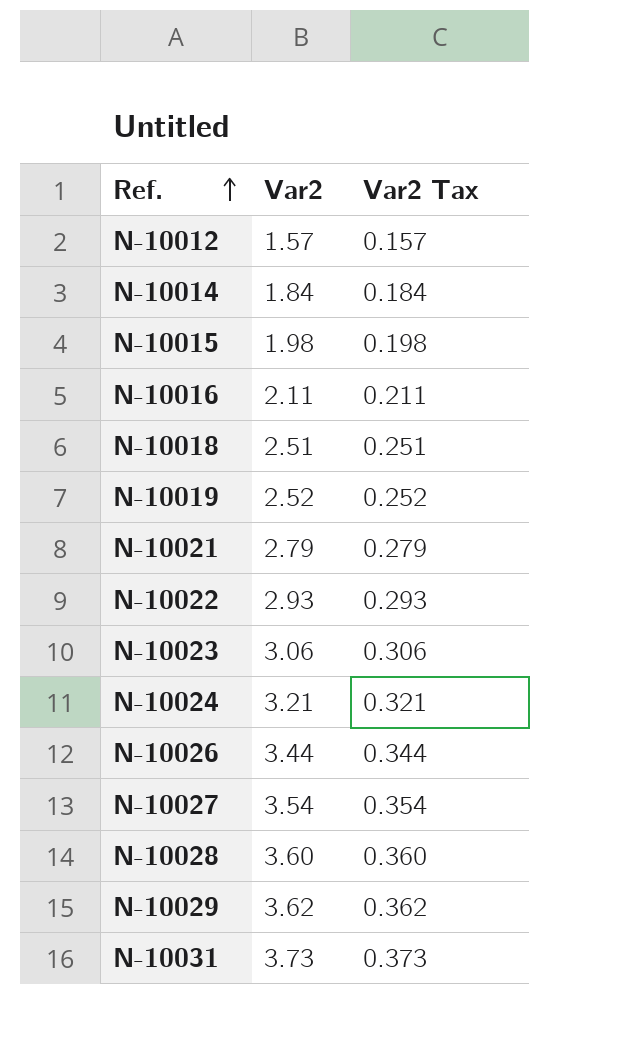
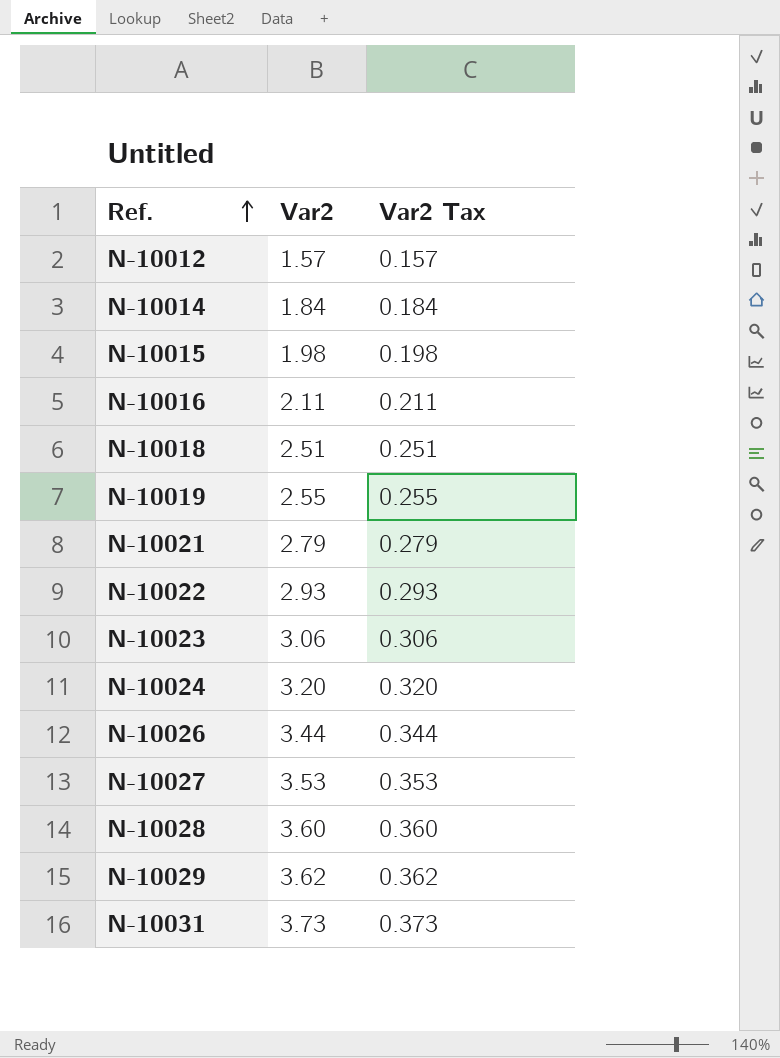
N-10019 | Var2: 2.52 -> 2.55
N-10019 | Var2 Tax: 0.252 -> 0.255
N-10024 | Var2: 3.21 -> 3.20
N-10024 | Var2 Tax: 0.321 -> 0.320
N-10027 | Var2: 3.54 -> 3.53
N-10027 | Var2 Tax: 0.354 -> 0.353

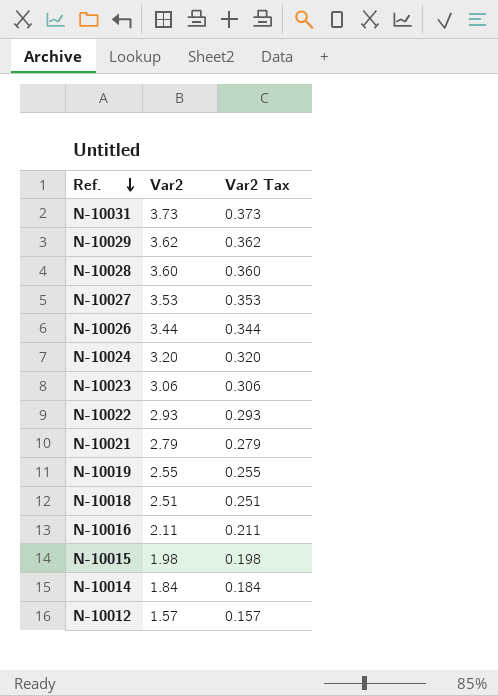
row order: Ref. ascending -> Ref. descending

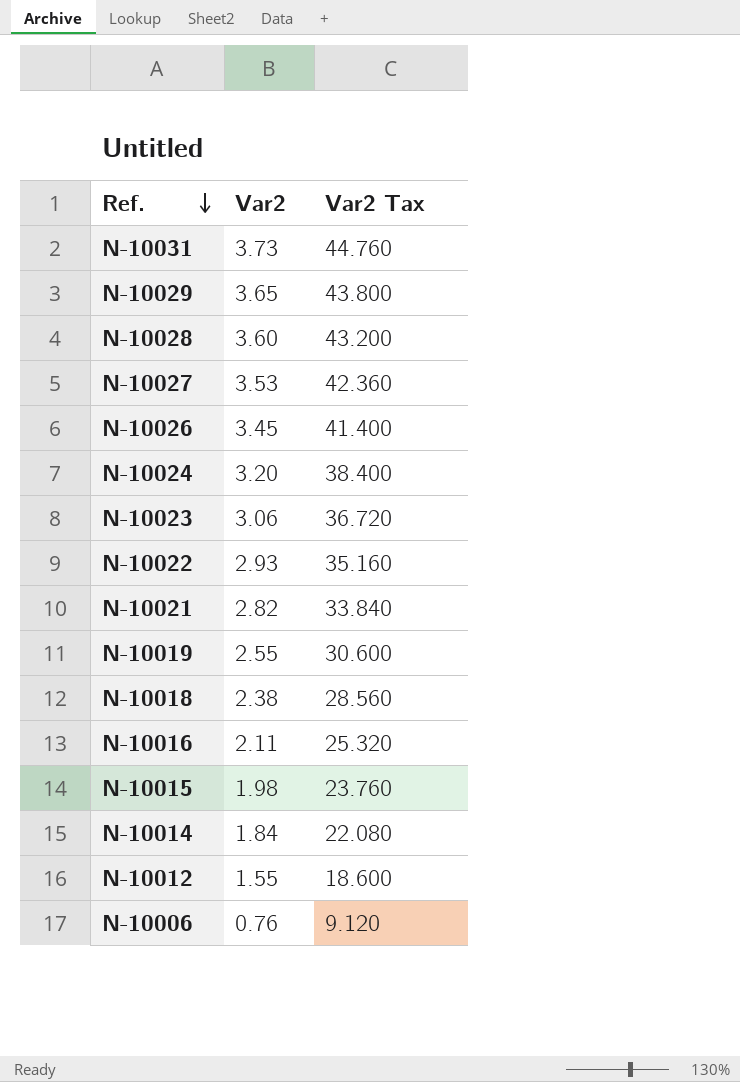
column Var2 Tax | formula: [Var2] * 0.1 -> [Var2] * 12
N-10029 | Var2: 3.62 -> 3.65
N-10026 | Var2: 3.44 -> 3.45
N-10021 | Var2: 2.79 -> 2.82
N-10018 | Var2: 2.51 -> 2.38
N-10012 | Var2: 1.57 -> 1.55
row N-10006: none -> 0.76 | 9.120

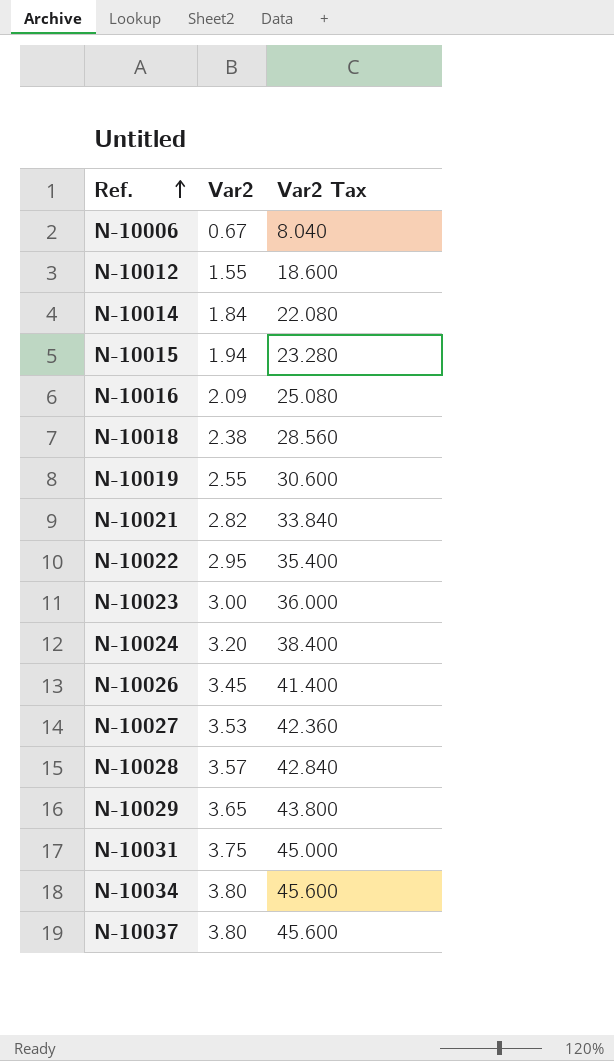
row order: Ref. descending -> Ref. ascending
N-10006 | Var2: 0.76 -> 0.67
N-10006 | Var2 Tax: 9.120 -> 8.040
N-10015 | Var2: 1.98 -> 1.94
N-10015 | Var2 Tax: 23.760 -> 23.280
N-10016 | Var2: 2.11 -> 2.09
N-10016 | Var2 Tax: 25.320 -> 25.080
N-10022 | Var2: 2.93 -> 2.95
N-10022 | Var2 Tax: 35.160 -> 35.400
N-10023 | Var2: 3.06 -> 3.00
N-10023 | Var2 Tax: 36.720 -> 36.000
N-10028 | Var2: 3.60 -> 3.57
N-10028 | Var2 Tax: 43.200 -> 42.840
N-10031 | Var2: 3.73 -> 3.75
N-10031 | Var2 Tax: 44.760 -> 45.000
row N-10034: none -> 3.80 | 45.600
row N-10037: none -> 3.80 | 45.600

